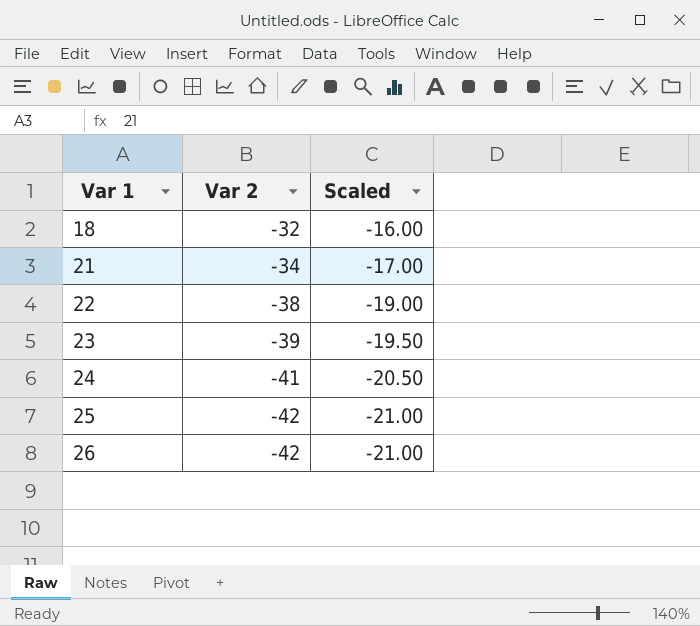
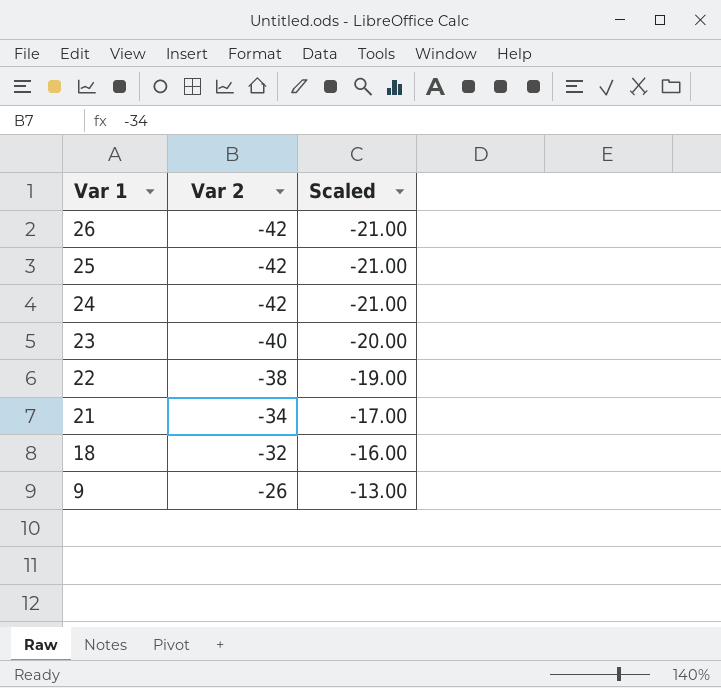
row order: Var 1 ascending -> Var 1 descending
24 | Var 2: -41 -> -42
24 | Scaled: -20.50 -> -21.00
23 | Var 2: -39 -> -40
23 | Scaled: -19.50 -> -20.00
row 9: none -> -26 | -13.00

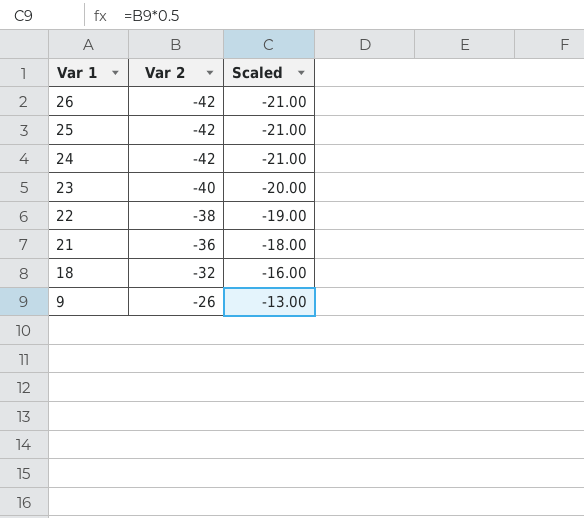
21 | Var 2: -34 -> -36
21 | Scaled: -17.00 -> -18.00

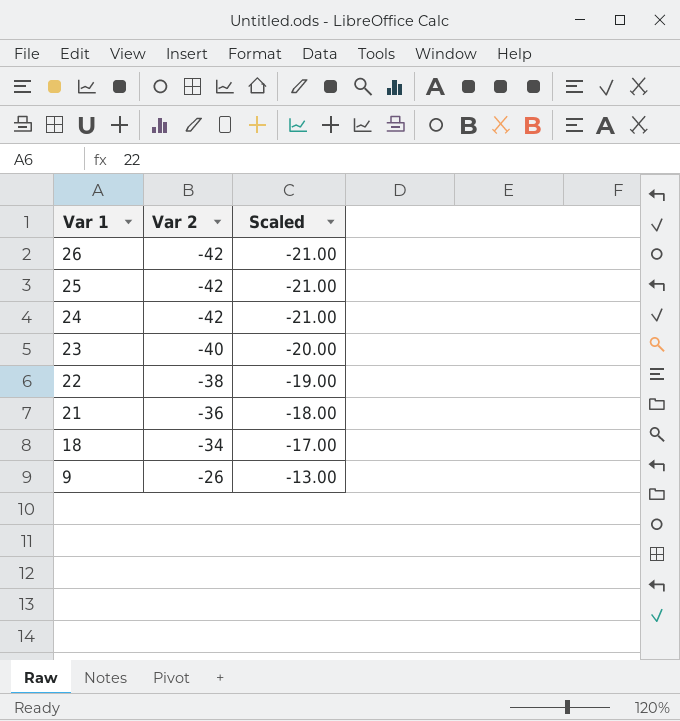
18 | Var 2: -32 -> -34
18 | Scaled: -16.00 -> -17.00

